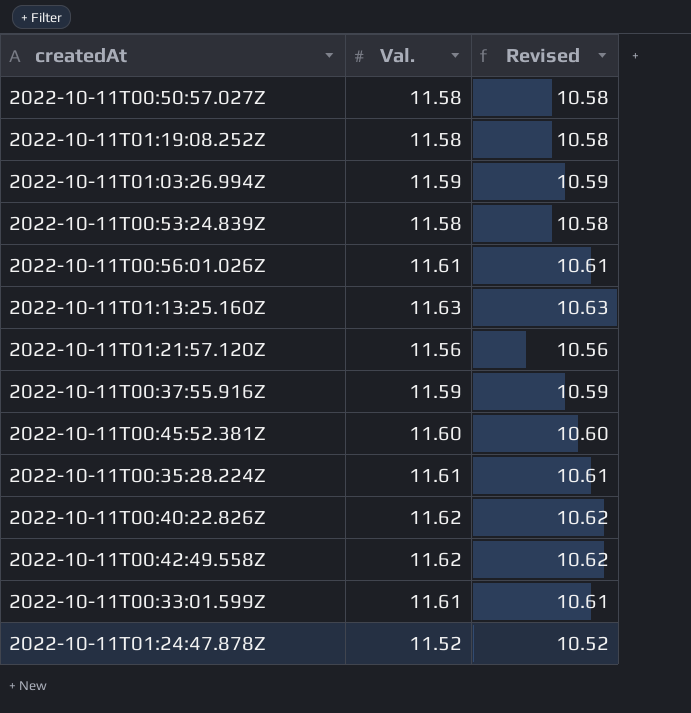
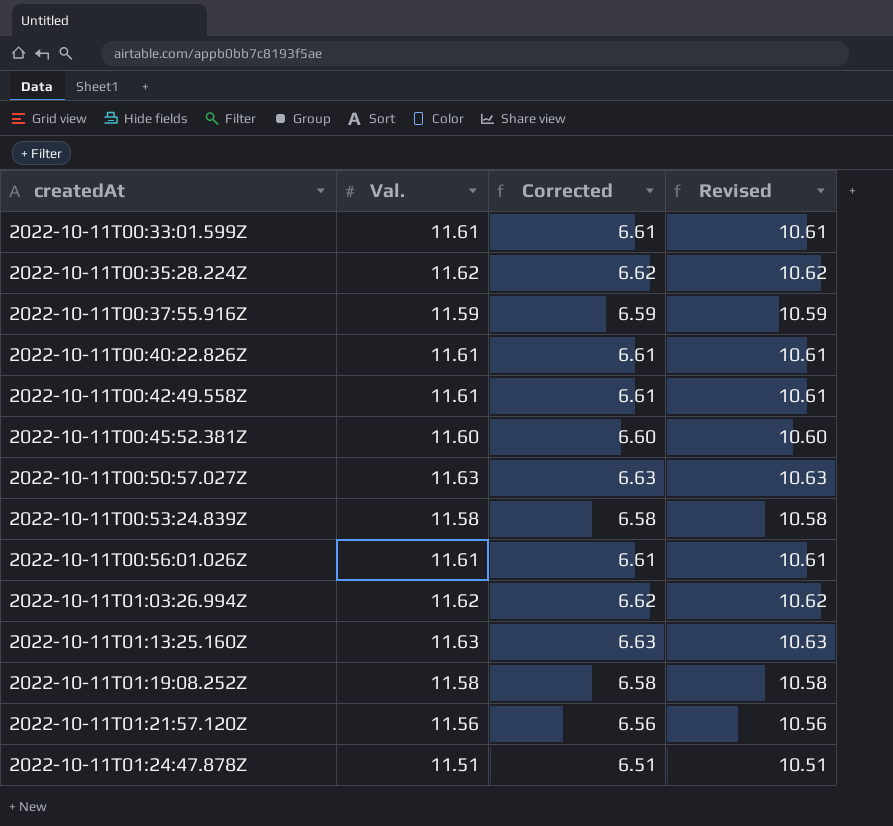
row order: none -> createdAt ascending
column Corrected | formula: none -> [Val.] - 5
2022-10-11T00:35:28.224Z | Val.: 11.61 -> 11.62
2022-10-11T00:35:28.224Z | Revised: 10.61 -> 10.62
2022-10-11T00:40:22.826Z | Val.: 11.62 -> 11.61
2022-10-11T00:40:22.826Z | Revised: 10.62 -> 10.61
2022-10-11T00:42:49.558Z | Val.: 11.62 -> 11.61
2022-10-11T00:42:49.558Z | Revised: 10.62 -> 10.61
2022-10-11T00:50:57.027Z | Val.: 11.58 -> 11.63
2022-10-11T00:50:57.027Z | Revised: 10.58 -> 10.63
2022-10-11T01:03:26.994Z | Val.: 11.59 -> 11.62
2022-10-11T01:03:26.994Z | Revised: 10.59 -> 10.62
2022-10-11T01:24:47.878Z | Val.: 11.52 -> 11.51
2022-10-11T01:24:47.878Z | Revised: 10.52 -> 10.51

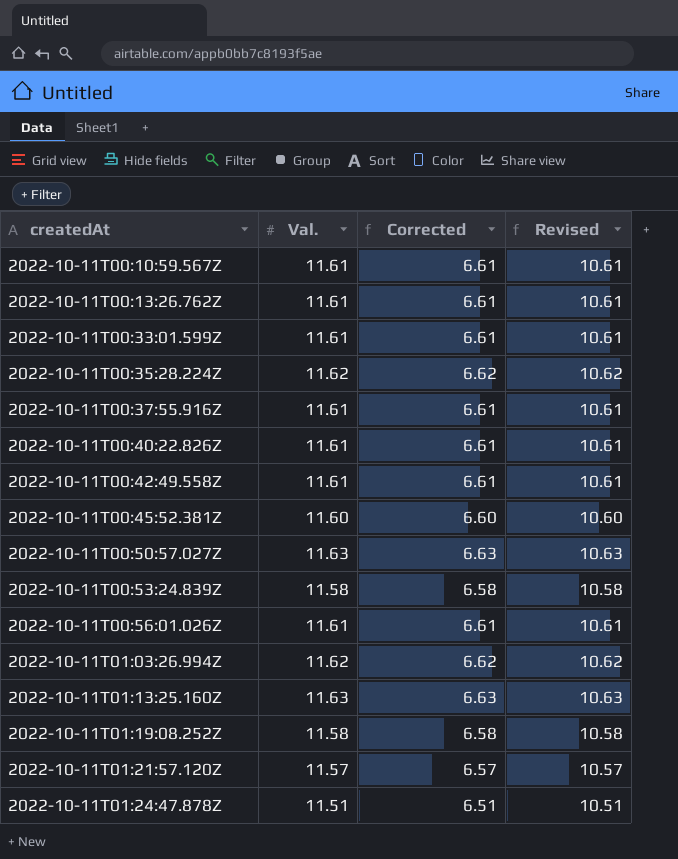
row 2022-10-11T00:10:59.567Z: none -> 11.61 | 6.61 | 10.61
row 2022-10-11T00:13:26.762Z: none -> 11.61 | 6.61 | 10.61
2022-10-11T00:37:55.916Z | Val.: 11.59 -> 11.61
2022-10-11T00:37:55.916Z | Corrected: 6.59 -> 6.61
2022-10-11T00:37:55.916Z | Revised: 10.59 -> 10.61
2022-10-11T01:21:57.120Z | Val.: 11.56 -> 11.57
2022-10-11T01:21:57.120Z | Corrected: 6.56 -> 6.57
2022-10-11T01:21:57.120Z | Revised: 10.56 -> 10.57

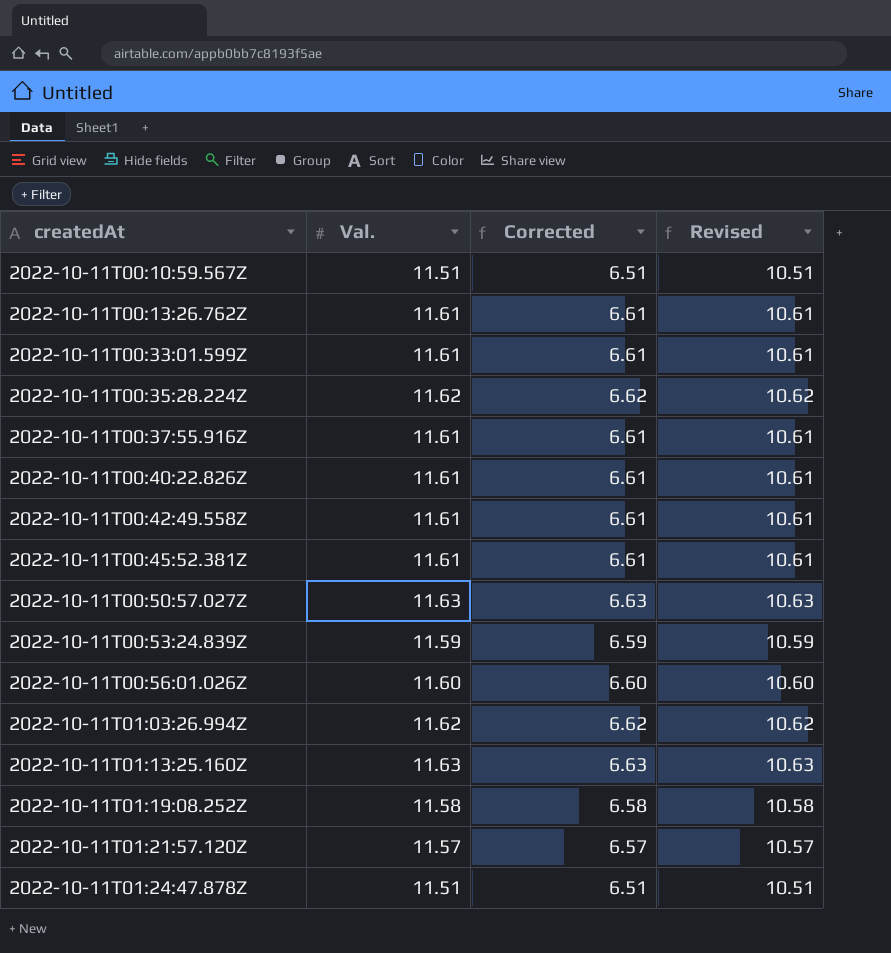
2022-10-11T00:10:59.567Z | Val.: 11.61 -> 11.51
2022-10-11T00:10:59.567Z | Corrected: 6.61 -> 6.51
2022-10-11T00:10:59.567Z | Revised: 10.61 -> 10.51
2022-10-11T00:45:52.381Z | Val.: 11.60 -> 11.61
2022-10-11T00:45:52.381Z | Corrected: 6.60 -> 6.61
2022-10-11T00:45:52.381Z | Revised: 10.60 -> 10.61
2022-10-11T00:53:24.839Z | Val.: 11.58 -> 11.59
2022-10-11T00:53:24.839Z | Corrected: 6.58 -> 6.59
2022-10-11T00:53:24.839Z | Revised: 10.58 -> 10.59
2022-10-11T00:56:01.026Z | Val.: 11.61 -> 11.60
2022-10-11T00:56:01.026Z | Corrected: 6.61 -> 6.60
2022-10-11T00:56:01.026Z | Revised: 10.61 -> 10.60

